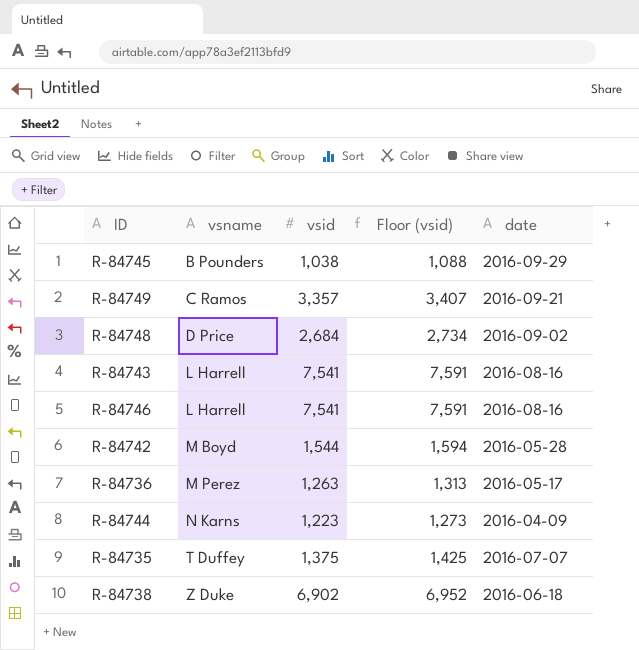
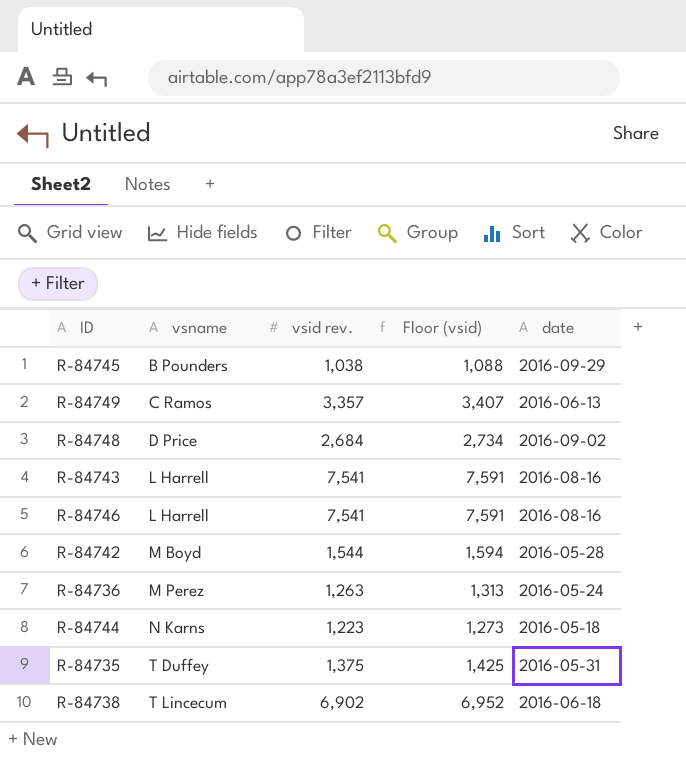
column name: vsid -> vsid rev.
R-84749 | date: 2016-09-21 -> 2016-06-13
R-84736 | date: 2016-05-17 -> 2016-05-24
R-84744 | date: 2016-04-09 -> 2016-05-18
R-84735 | date: 2016-07-07 -> 2016-05-31
R-84738 | vsname: Z Duke -> T Lincecum

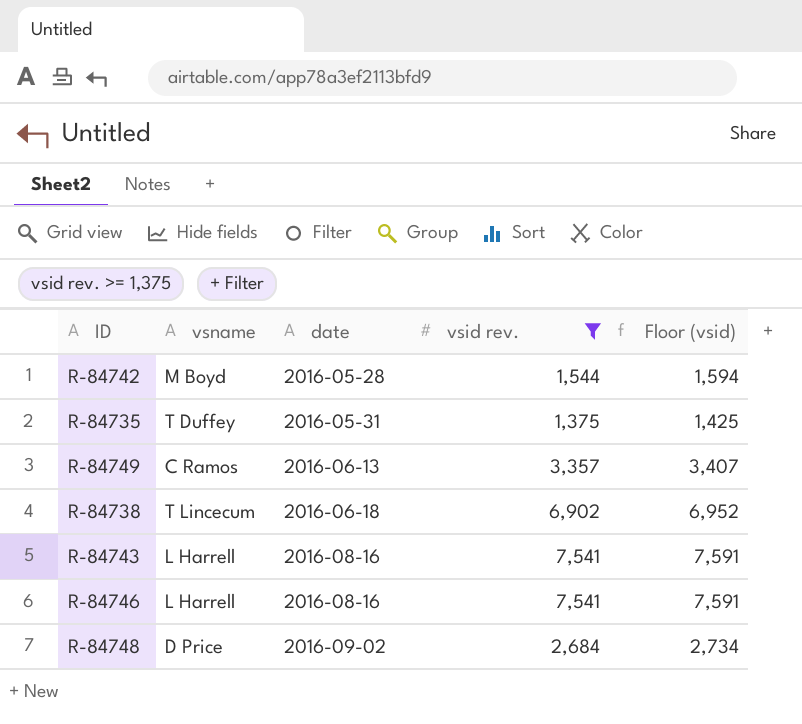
filter: none -> vsid rev. >= 1,375
row order: vsname ascending -> date ascending
column date | position: 5 -> 3

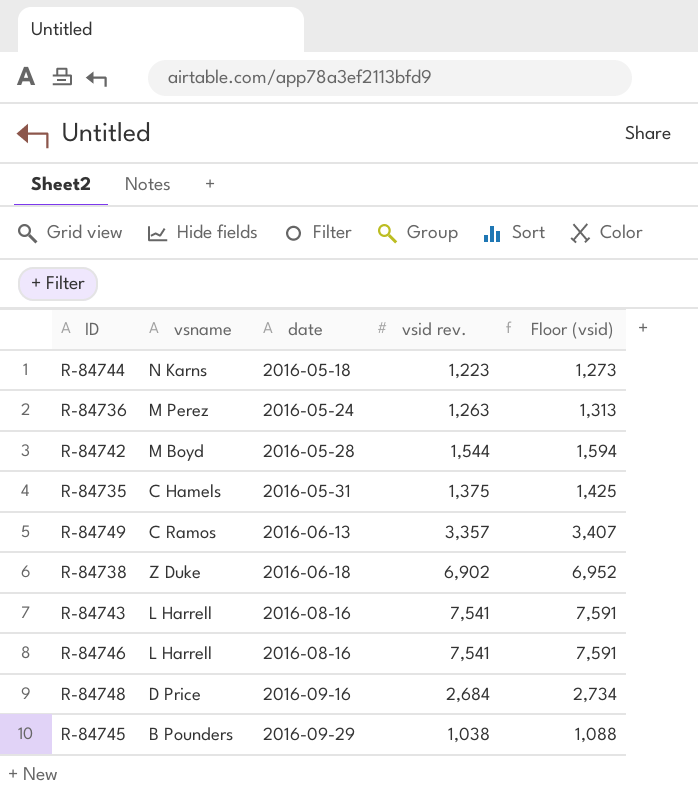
filter: vsid rev. >= 1,375 -> none
R-84735 | vsname: T Duffey -> C Hamels
R-84738 | vsname: T Lincecum -> Z Duke
R-84748 | date: 2016-09-02 -> 2016-09-16

